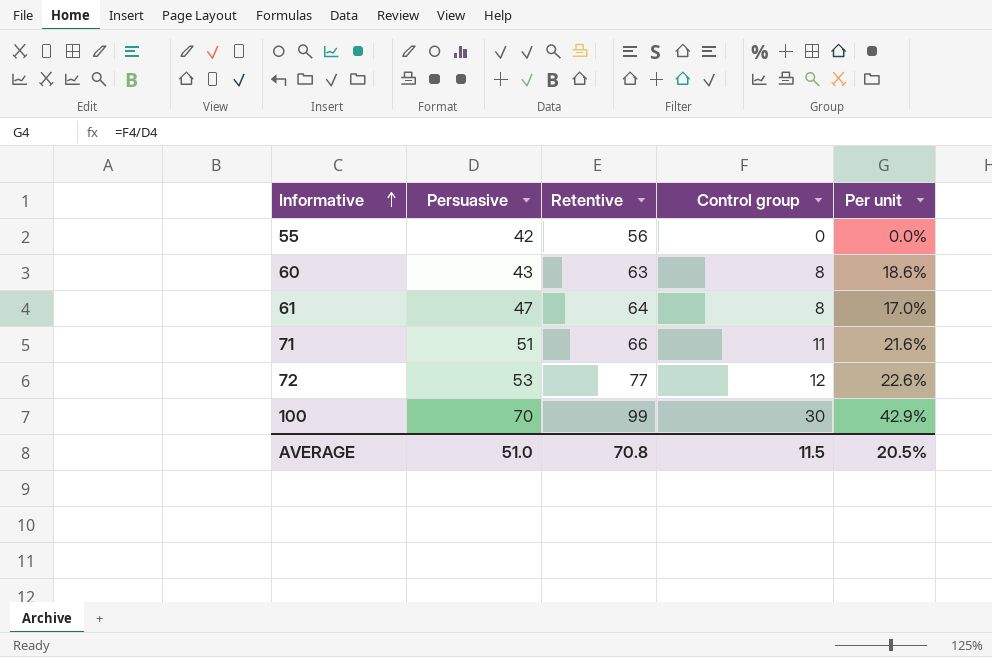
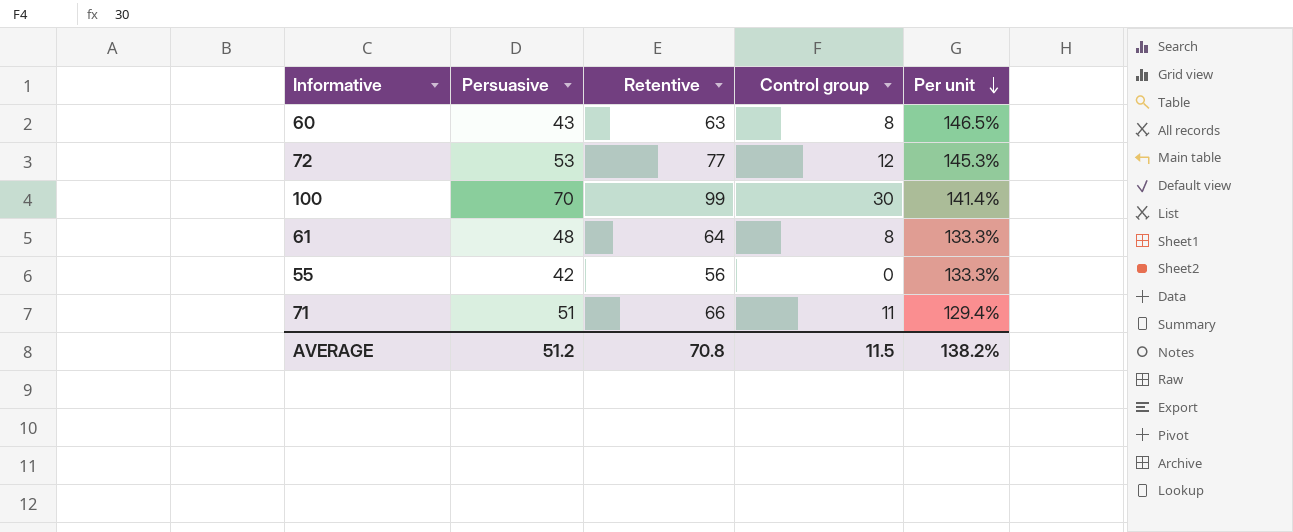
row order: Informative ascending -> Per unit descending
column Per unit | formula: [Control group] / [Persuasive] -> [Retentive] / [Persuasive]
61 | Persuasive: 47 -> 48
AVERAGE | Persuasive: 51.0 -> 51.2
AVERAGE | Per unit: 20.5% -> 138.2%

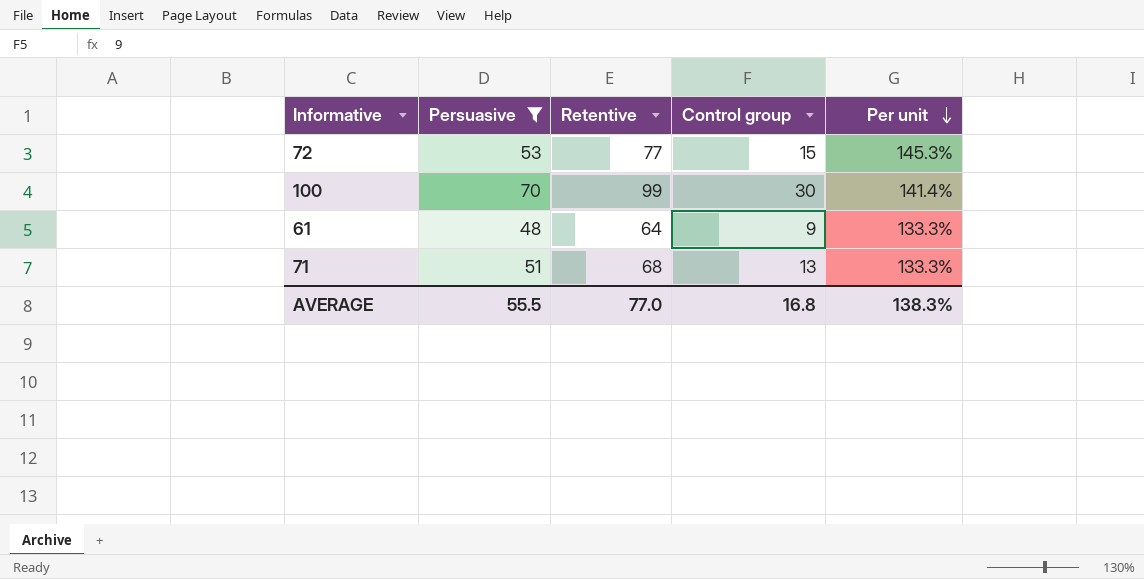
filter: none -> Persuasive >= 48
72 | Control group: 12 -> 15
61 | Control group: 8 -> 9
71 | Retentive: 66 -> 68
71 | Control group: 11 -> 13
71 | Per unit: 129.4% -> 133.3%
AVERAGE | Persuasive: 51.2 -> 55.5
AVERAGE | Retentive: 70.8 -> 77.0
AVERAGE | Control group: 11.5 -> 16.8
AVERAGE | Per unit: 138.2% -> 138.3%

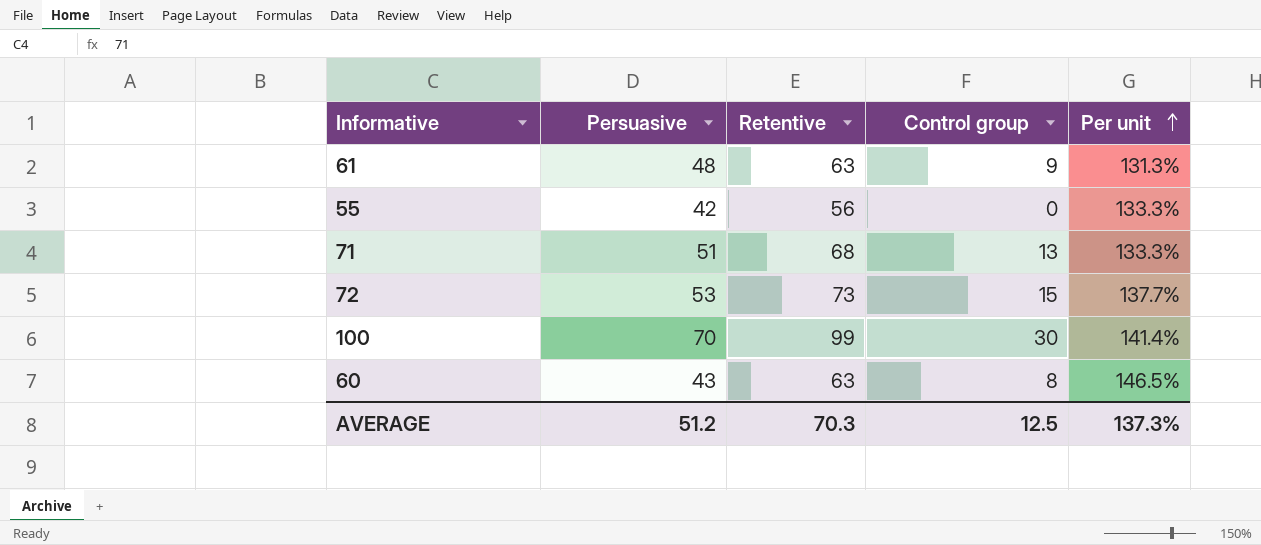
filter: Persuasive >= 48 -> none
row order: Per unit descending -> Per unit ascending
61 | Retentive: 64 -> 63
61 | Per unit: 133.3% -> 131.3%
72 | Retentive: 77 -> 73
72 | Per unit: 145.3% -> 137.7%
AVERAGE | Persuasive: 55.5 -> 51.2
AVERAGE | Retentive: 77.0 -> 70.3
AVERAGE | Control group: 16.8 -> 12.5
AVERAGE | Per unit: 138.3% -> 137.3%

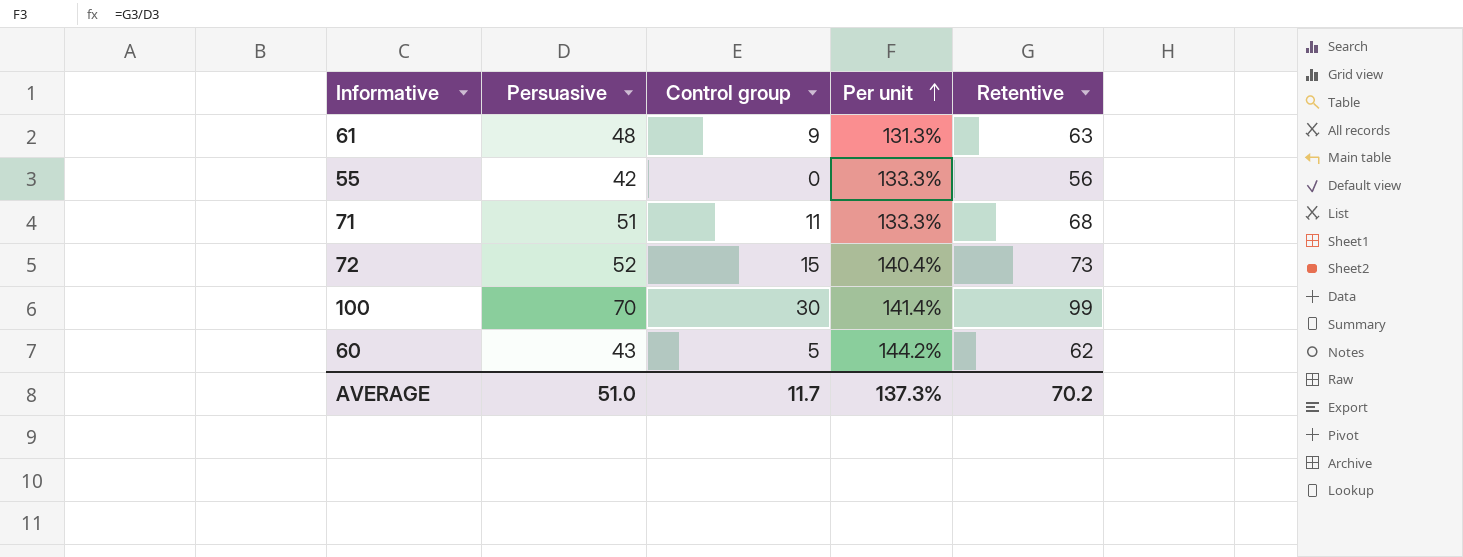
column Retentive | position: 3 -> 5
71 | Control group: 13 -> 11
72 | Persuasive: 53 -> 52
72 | Per unit: 137.7% -> 140.4%
60 | Control group: 8 -> 5
60 | Per unit: 146.5% -> 144.2%
60 | Retentive: 63 -> 62
AVERAGE | Persuasive: 51.2 -> 51.0
AVERAGE | Control group: 12.5 -> 11.7
AVERAGE | Retentive: 70.3 -> 70.2

